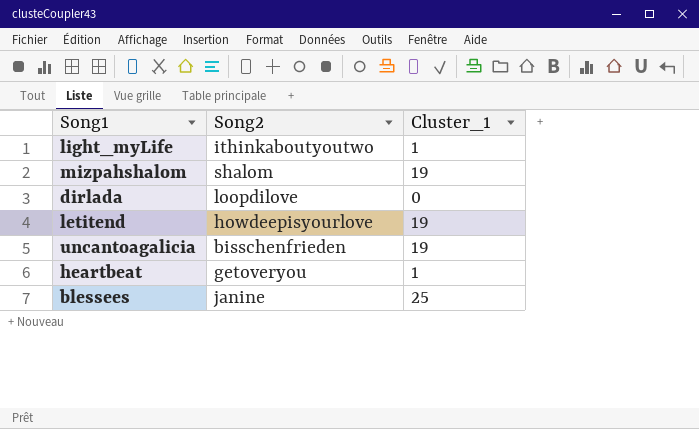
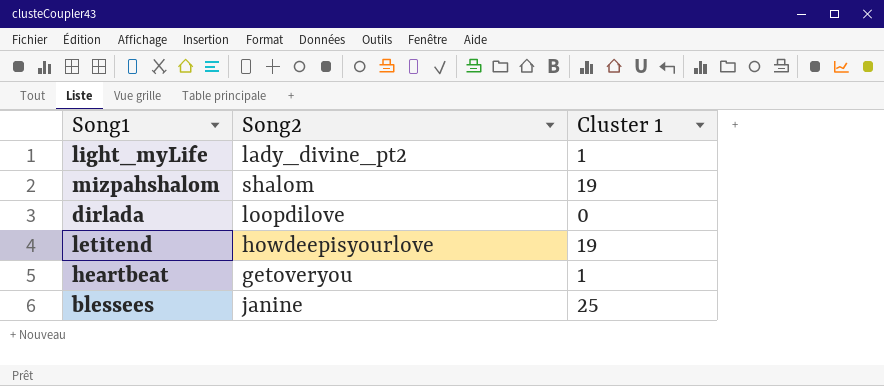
column name: Cluster_1 -> Cluster 1
row uncantoagalicia: bisschenfrieden | 19 -> none
light_myLife | Song2: ithinkaboutyoutwo -> lady_divine_pt2

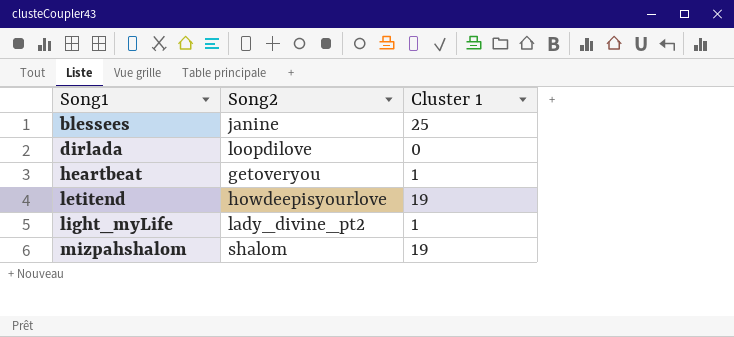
row order: none -> Song1 ascending

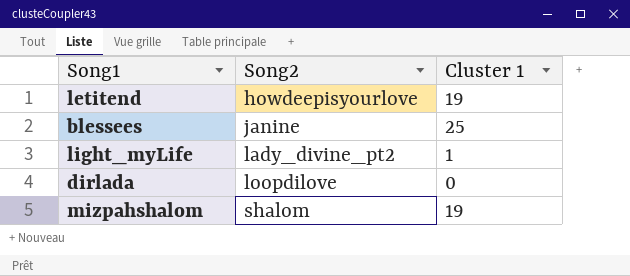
row order: Song1 ascending -> Song2 ascending
row heartbeat: getoveryou | 1 -> none

